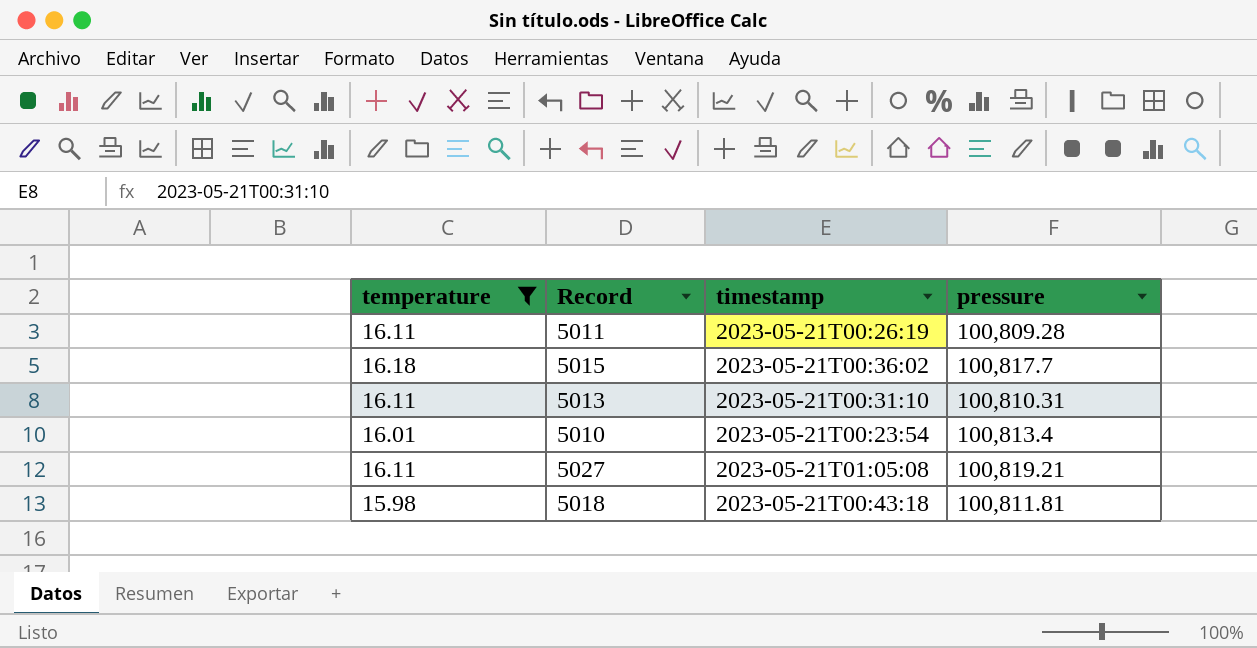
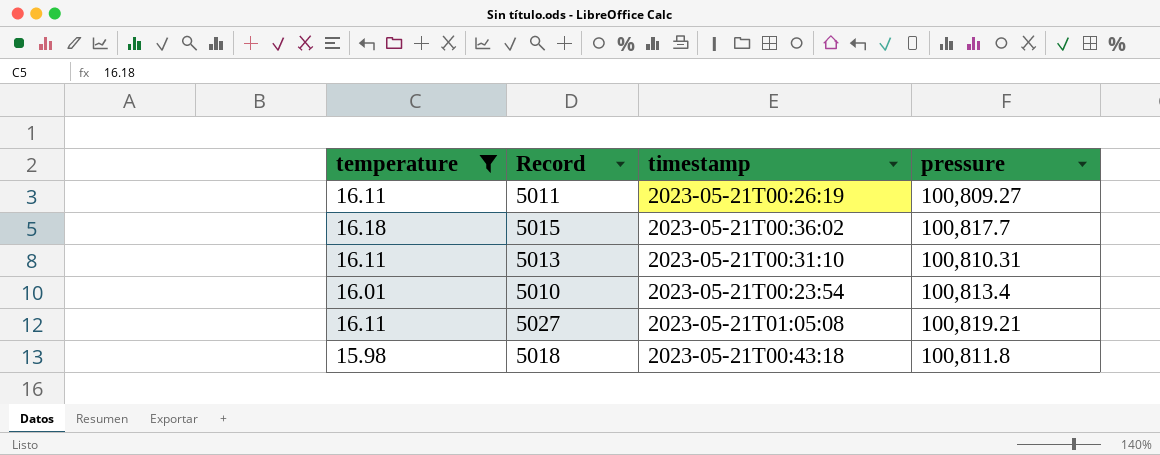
5011 | pressure: 100,809.28 -> 100,809.27
5018 | pressure: 100,811.81 -> 100,811.8

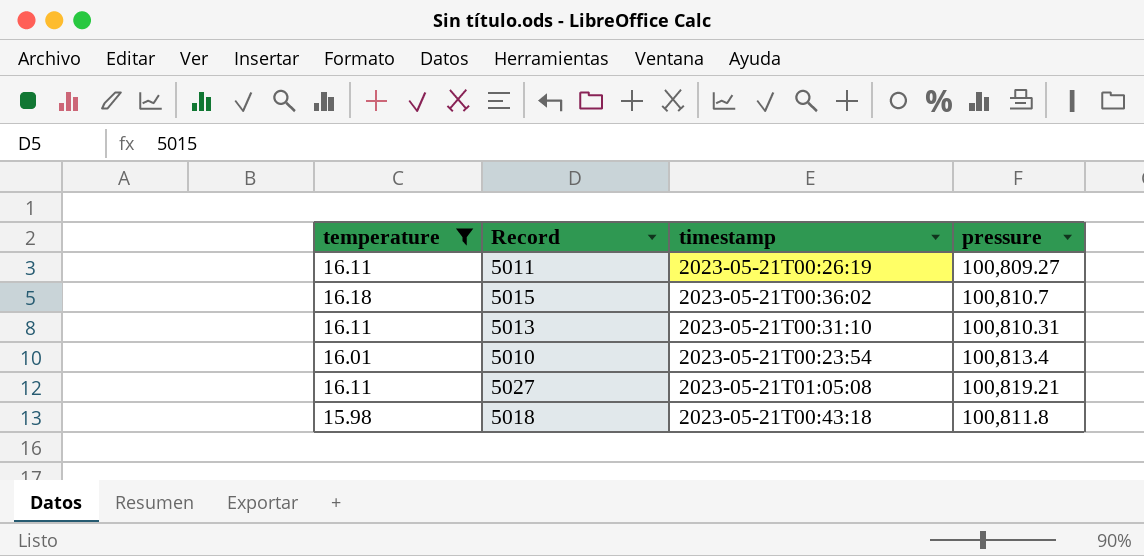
5015 | pressure: 100,817.7 -> 100,810.7

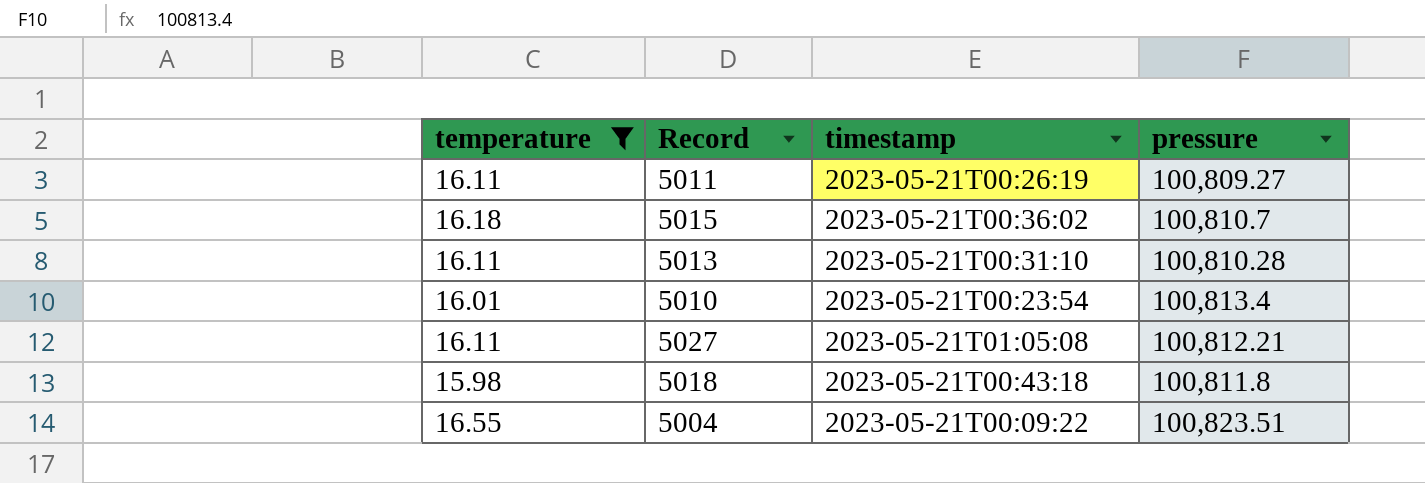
5013 | pressure: 100,810.31 -> 100,810.28
5027 | pressure: 100,819.21 -> 100,812.21
row 5004: none -> 16.55 | 2023-05-21T00:09:22 | 100,823.51

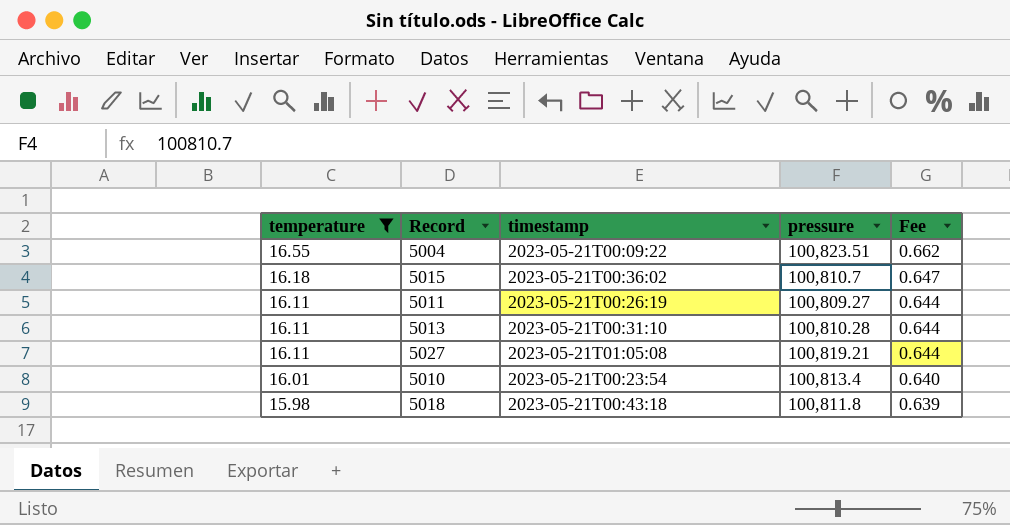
row order: none -> temperature descending
column Fee | formula: none -> [temperature] * 0.04
5027 | pressure: 100,812.21 -> 100,819.21

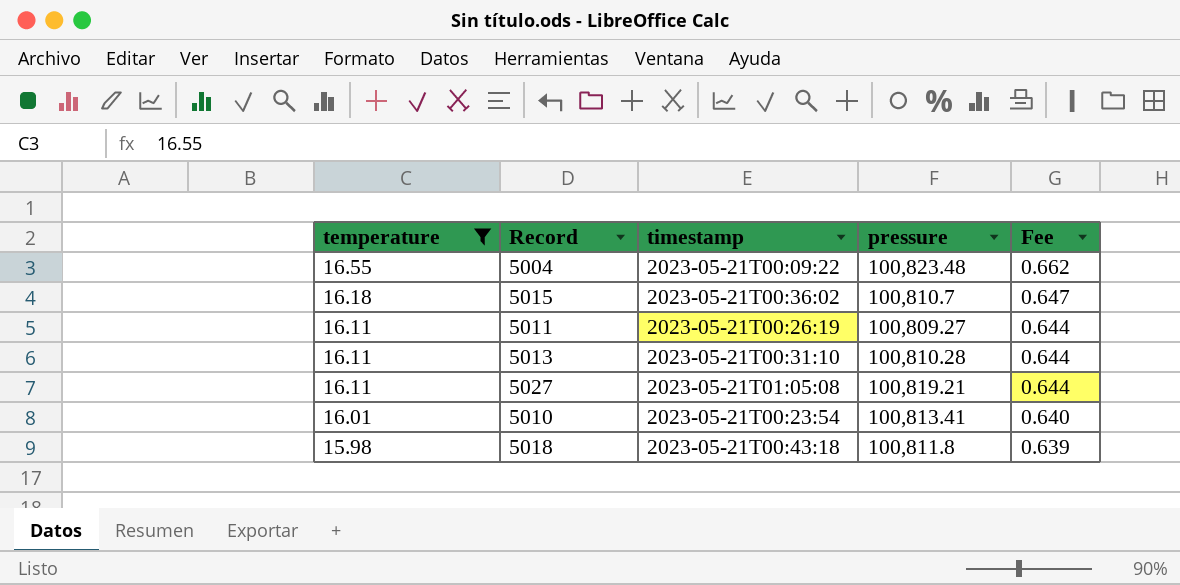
5004 | pressure: 100,823.51 -> 100,823.48
5010 | pressure: 100,813.4 -> 100,813.41

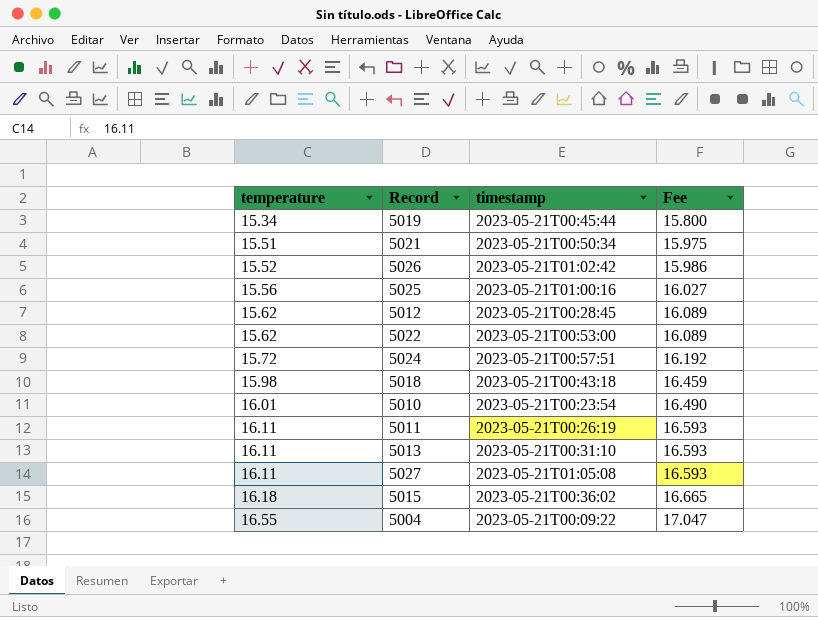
filter: temperature >= 15.98 -> none
row order: temperature descending -> temperature ascending
column pressure | position: 4 -> none
column Fee | formula: [temperature] * 0.04 -> [temperature] * 1.03

